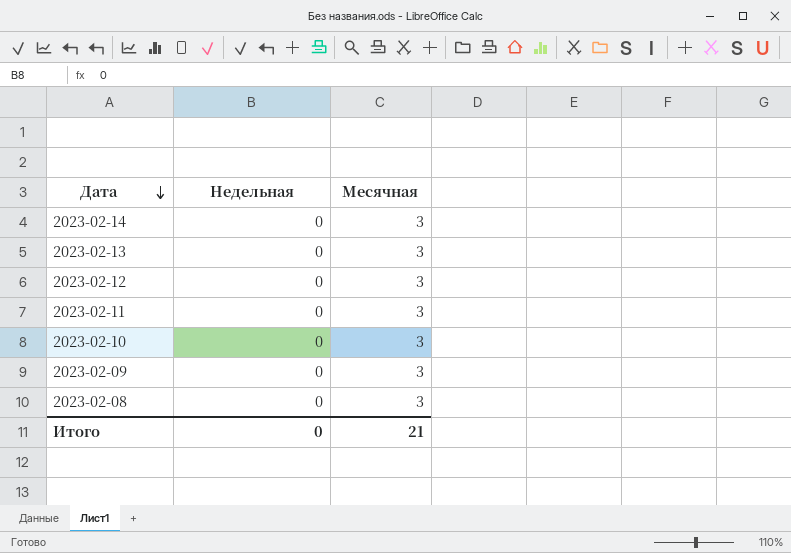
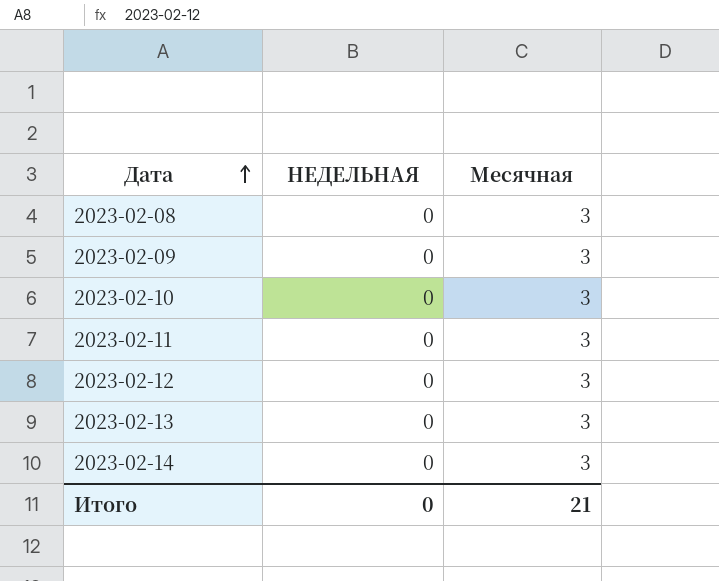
row order: Дата descending -> Дата ascending
column name: Недельная -> НЕДЕЛЬНАЯ

